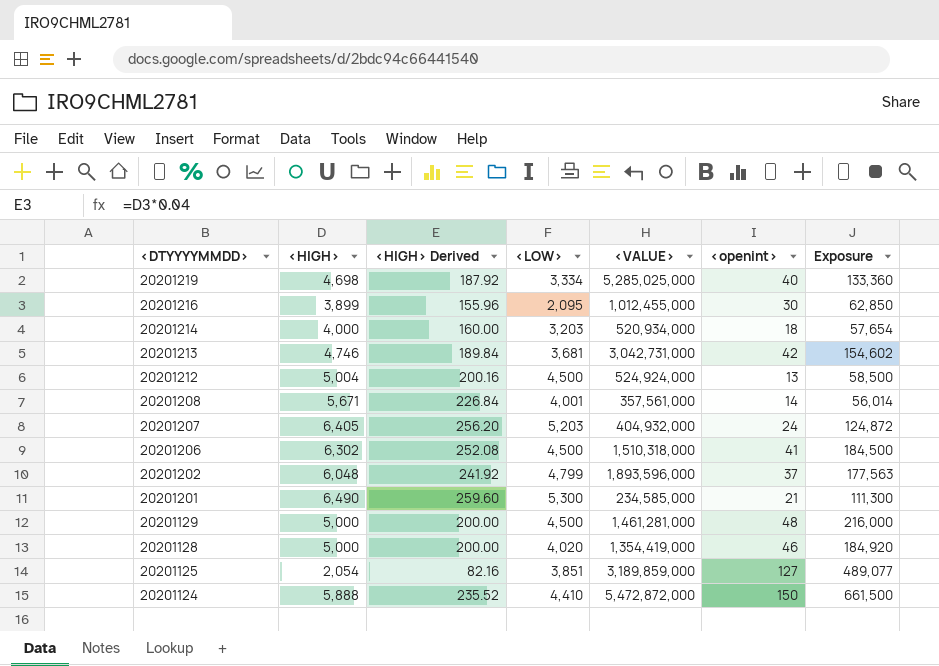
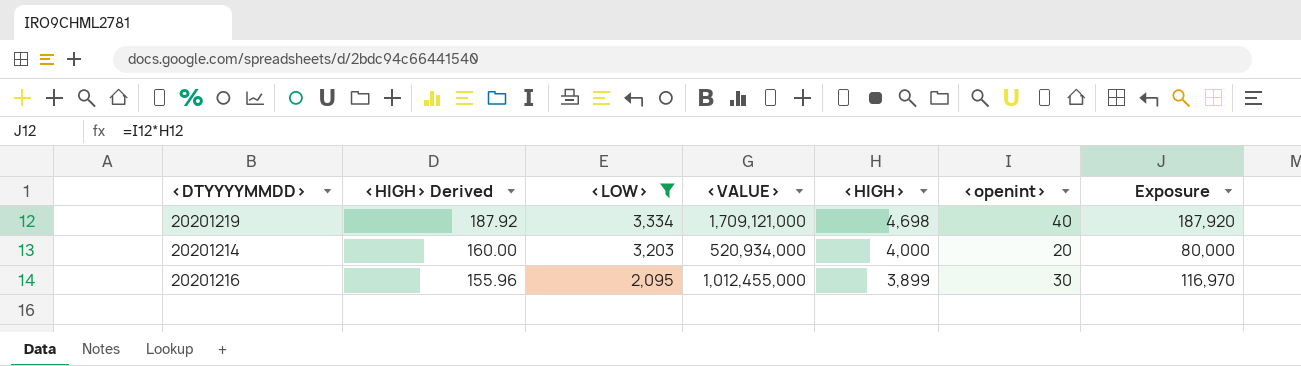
filter: none -> <LOW> <= 3,334
row order: <DTYYYYMMDD> descending -> <HIGH> Derived descending
column <HIGH> | position: 2 -> 5
column Exposure | formula: [<LOW>] * [<openint>] -> [<HIGH>] * [<openint>]
20201219 | <VALUE>: 5,285,025,000 -> 1,709,121,000
20201214 | <openint>: 18 -> 20

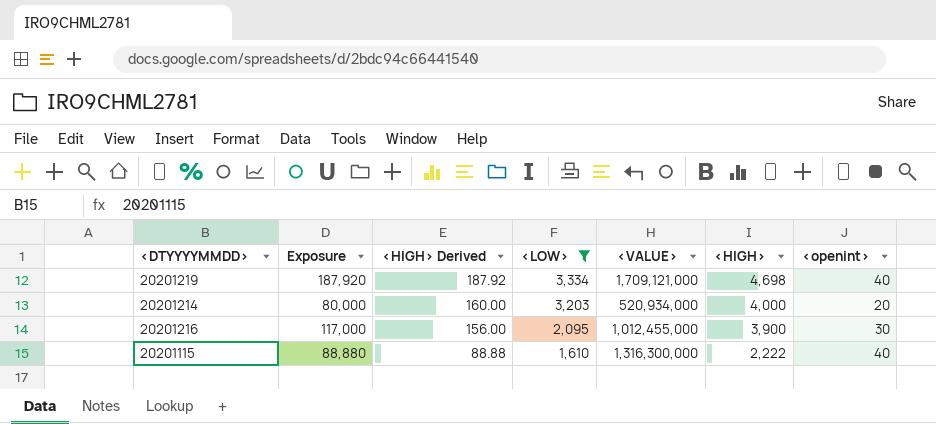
column Exposure | position: 7 -> 2
20201216 | Exposure: 116,970 -> 117,000
20201216 | <HIGH> Derived: 155.96 -> 156.00
20201216 | <HIGH>: 3,899 -> 3,900
row 20201115: none -> 88,880 | 88.88 | 1,610 | 1,316,300,000 | 2,222 | 40

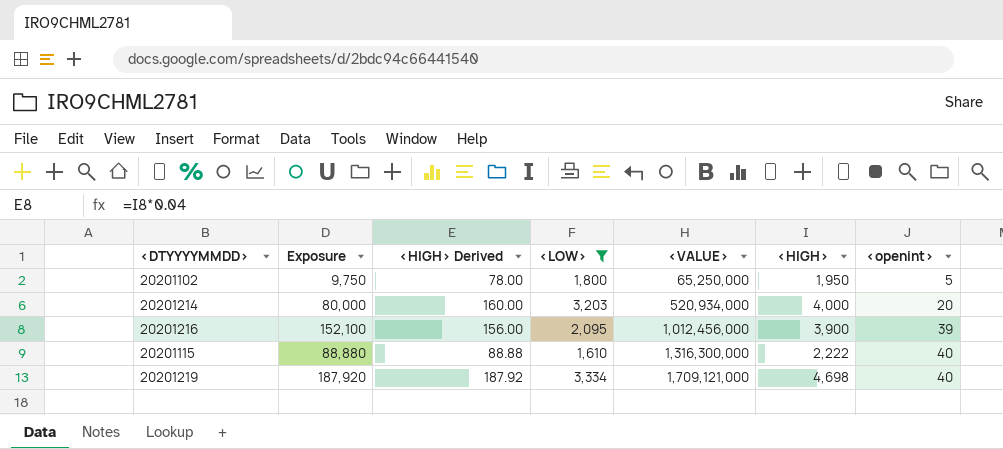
row order: <HIGH> Derived descending -> <VALUE> ascending
row 20201102: none -> 9,750 | 78.00 | 1,800 | 65,250,000 | 1,950 | 5
20201216 | Exposure: 117,000 -> 152,100
20201216 | <VALUE>: 1,012,455,000 -> 1,012,456,000
20201216 | <openint>: 30 -> 39

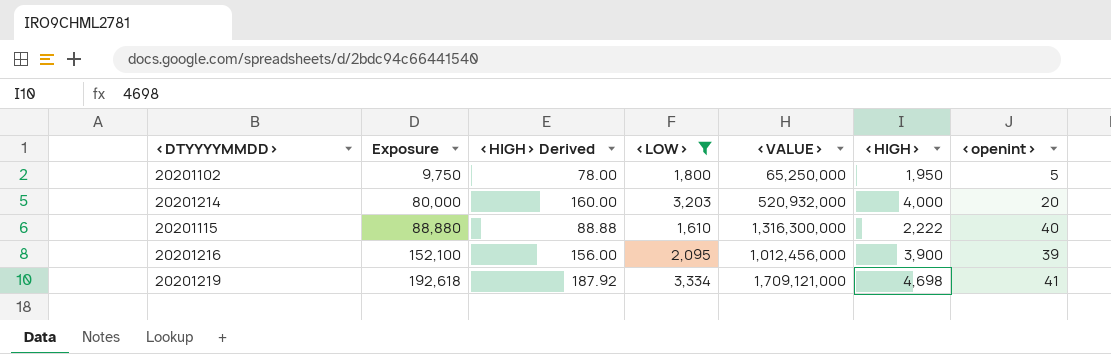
row order: <VALUE> ascending -> Exposure ascending
20201214 | <VALUE>: 520,934,000 -> 520,932,000
20201219 | Exposure: 187,920 -> 192,618
20201219 | <openint>: 40 -> 41

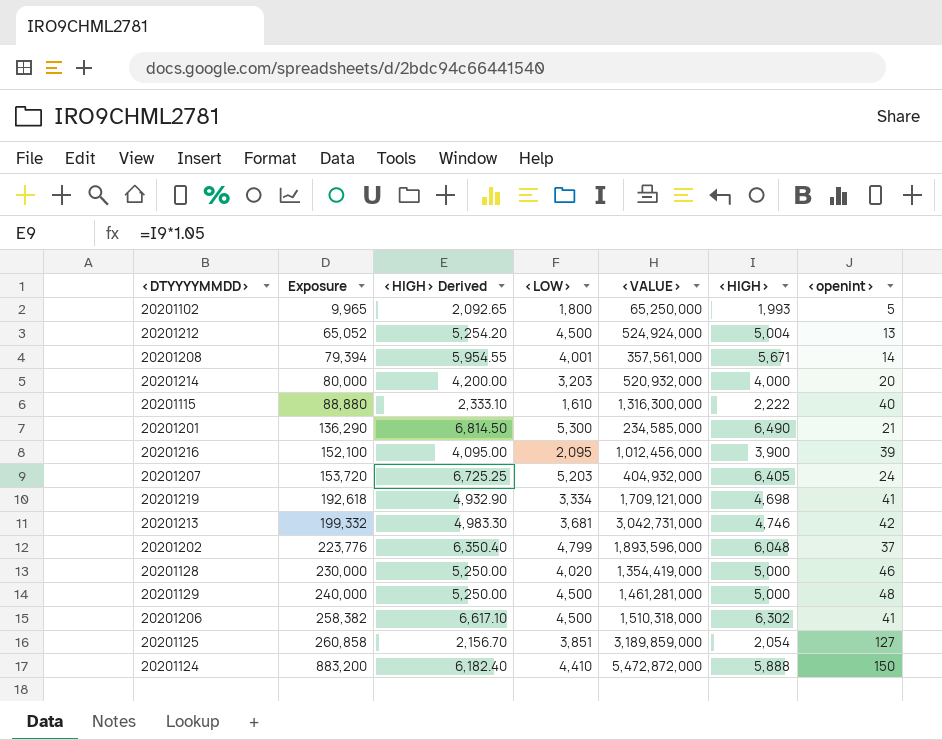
filter: <LOW> <= 3,334 -> none
column <HIGH> Derived | formula: [<HIGH>] * 0.04 -> [<HIGH>] * 1.05
20201102 | Exposure: 9,750 -> 9,965
20201102 | <HIGH>: 1,950 -> 1,993

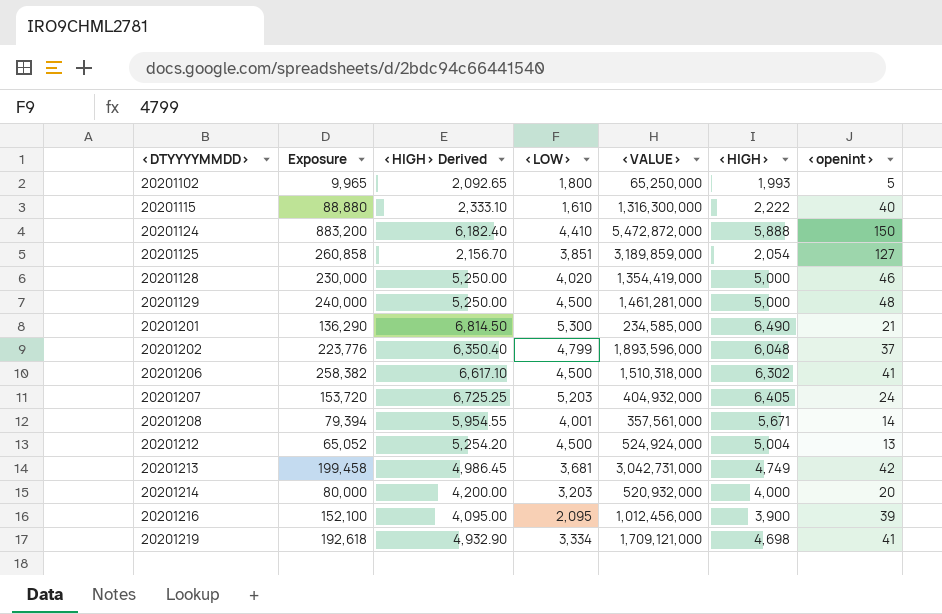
row order: Exposure ascending -> <DTYYYYMMDD> ascending
20201213 | Exposure: 199,332 -> 199,458
20201213 | <HIGH> Derived: 4,983.30 -> 4,986.45
20201213 | <HIGH>: 4,746 -> 4,749

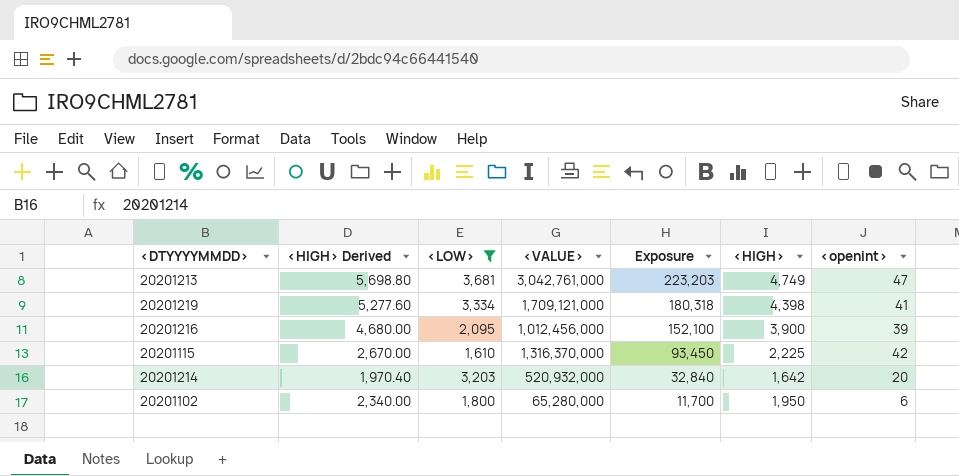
filter: none -> <LOW> <= 3,681
row order: <DTYYYYMMDD> ascending -> Exposure descending
column <HIGH> Derived | formula: [<HIGH>] * 1.05 -> [<HIGH>] * 1.2
column Exposure | position: 2 -> 5
20201213 | <VALUE>: 3,042,731,000 -> 3,042,761,000
20201213 | Exposure: 199,458 -> 223,203
20201213 | <openint>: 42 -> 47
20201219 | Exposure: 192,618 -> 180,318
20201219 | <HIGH>: 4,698 -> 4,398
20201115 | <VALUE>: 1,316,300,000 -> 1,316,370,000
20201115 | Exposure: 88,880 -> 93,450
20201115 | <HIGH>: 2,222 -> 2,225
20201115 | <openint>: 40 -> 42
20201214 | Exposure: 80,000 -> 32,840
20201214 | <HIGH>: 4,000 -> 1,642
20201102 | <VALUE>: 65,250,000 -> 65,280,000
20201102 | Exposure: 9,965 -> 11,700
20201102 | <HIGH>: 1,993 -> 1,950
20201102 | <openint>: 5 -> 6

